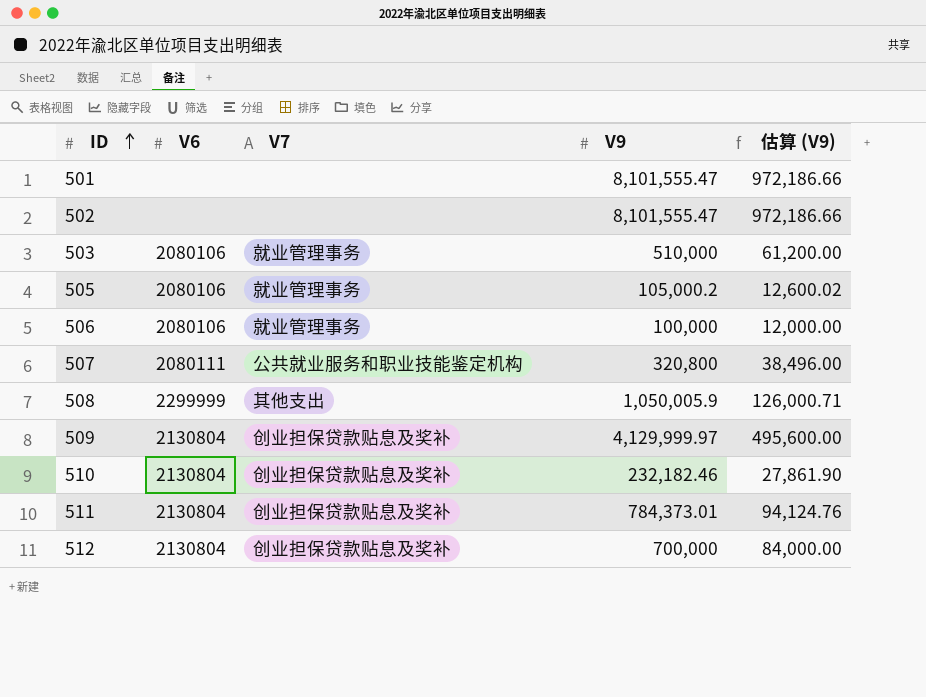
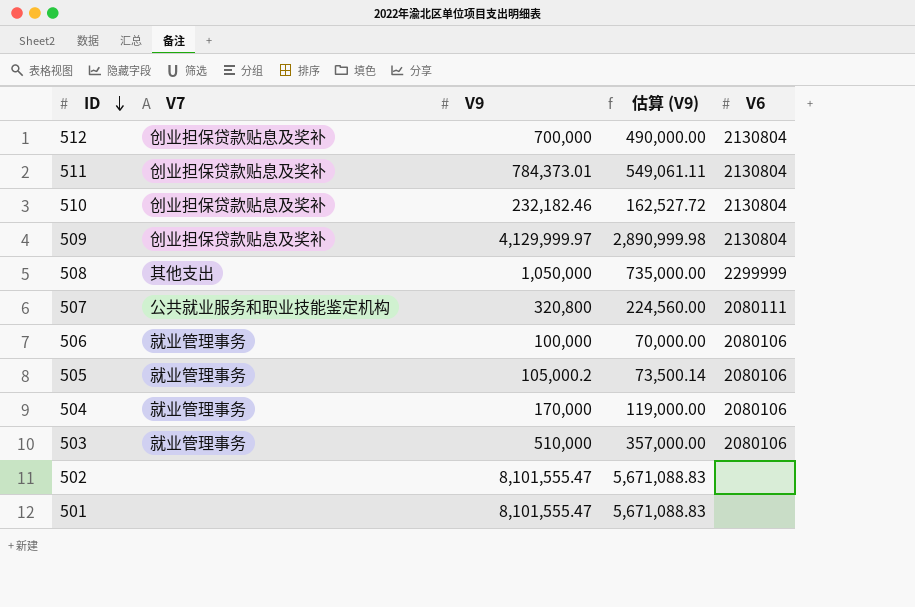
row order: ID ascending -> ID descending
column 估算 (V9) | formula: [V9] * 0.12 -> [V9] * 0.7
column V6 | position: 2 -> 5
508 | V9: 1,050,005.9 -> 1,050,000
row 504: none -> 就业管理事务 | 170,000 | 119,000.00 | 2080106

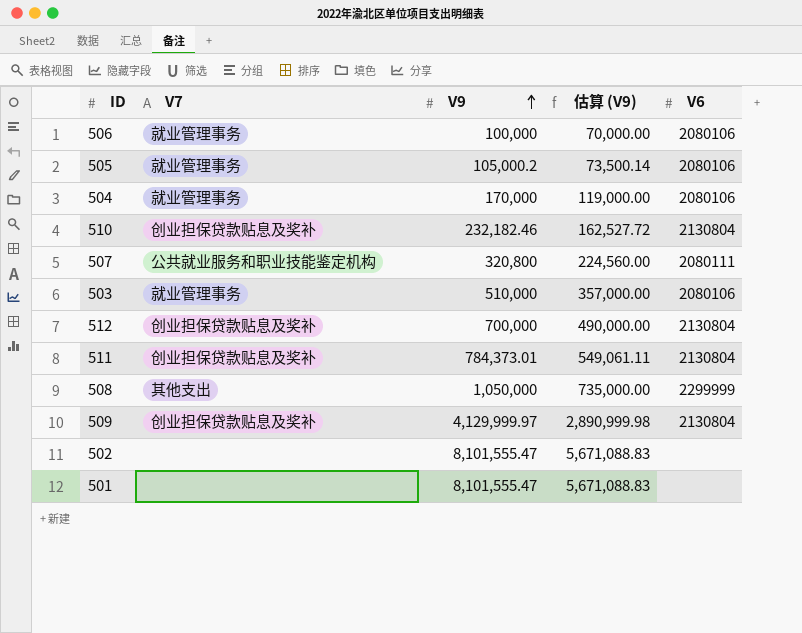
row order: ID descending -> V9 ascending

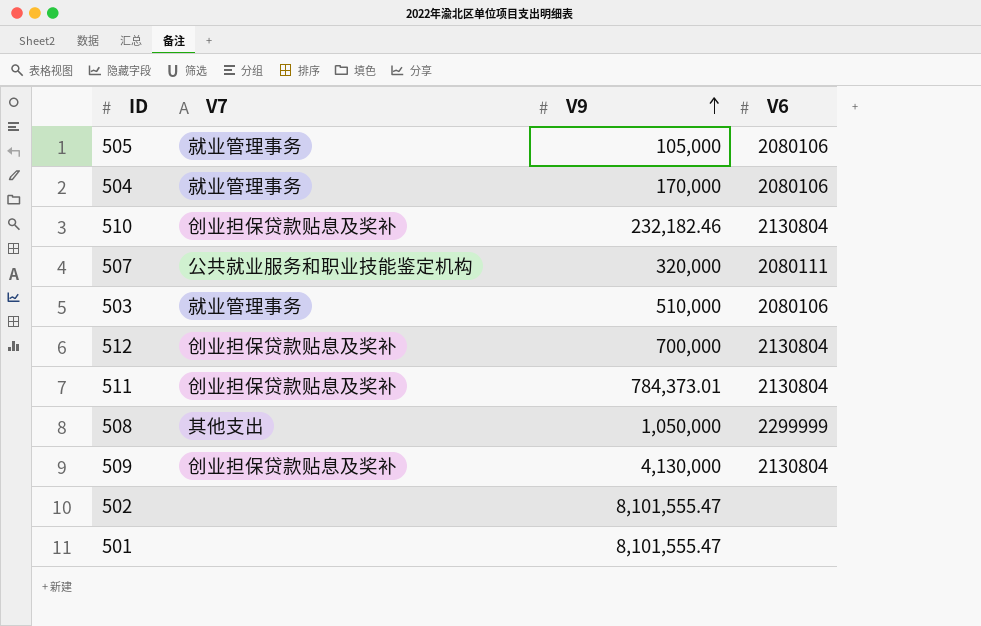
column 估算 (V9) | formula: [V9] * 0.7 -> none
row 506: 就业管理事务 | 100,000 | 70,000.00 | 2080106 -> none
505 | V9: 105,000.2 -> 105,000
507 | V9: 320,800 -> 320,000
509 | V9: 4,129,999.97 -> 4,130,000

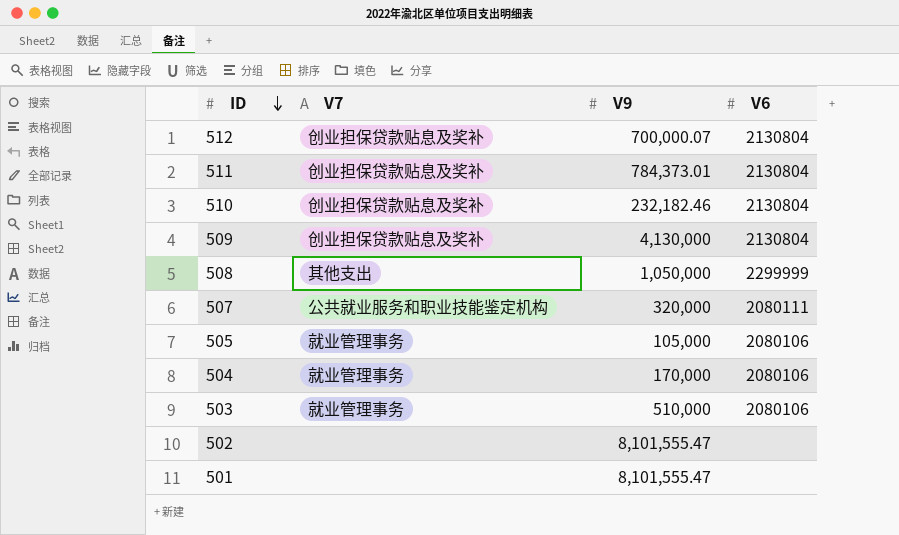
row order: V9 ascending -> ID descending
512 | V9: 700,000 -> 700,000.07

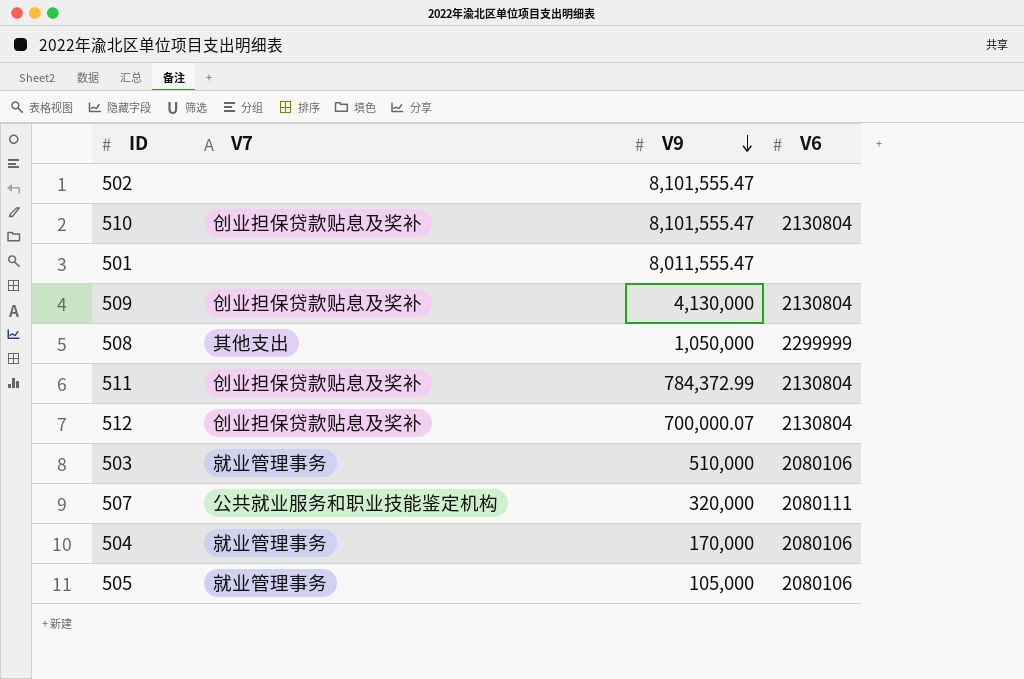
row order: ID descending -> V9 descending
510 | V9: 232,182.46 -> 8,101,555.47
501 | V9: 8,101,555.47 -> 8,011,555.47
511 | V9: 784,373.01 -> 784,372.99

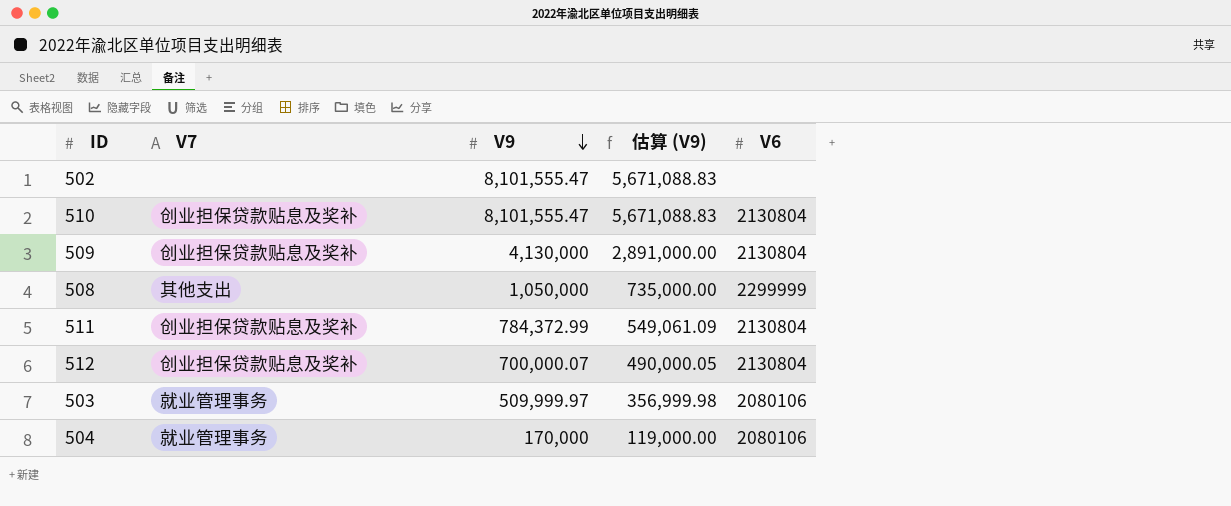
column 估算 (V9) | formula: none -> [V9] * 0.7
row 501: none | 8,011,555.47 | none -> none
row 507: 公共就业服务和职业技能鉴定机构 | 320,000 | 2080111 -> none
row 505: 就业管理事务 | 105,000 | 2080106 -> none
503 | V9: 510,000 -> 509,999.97

